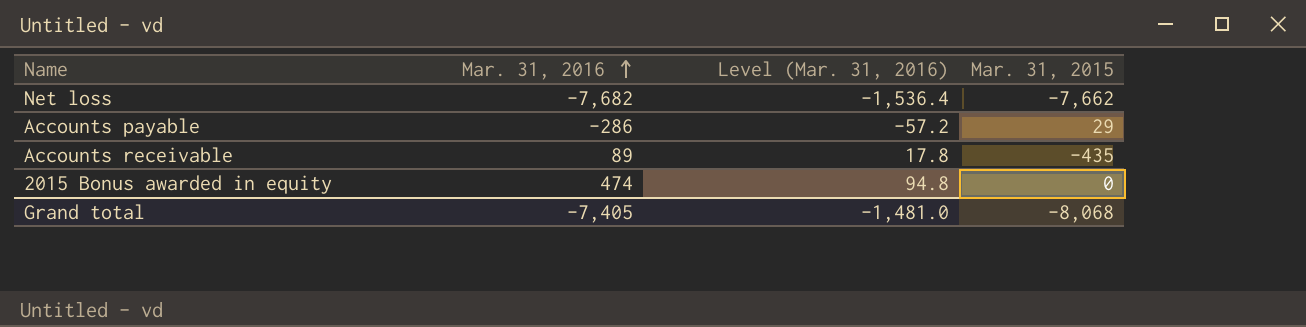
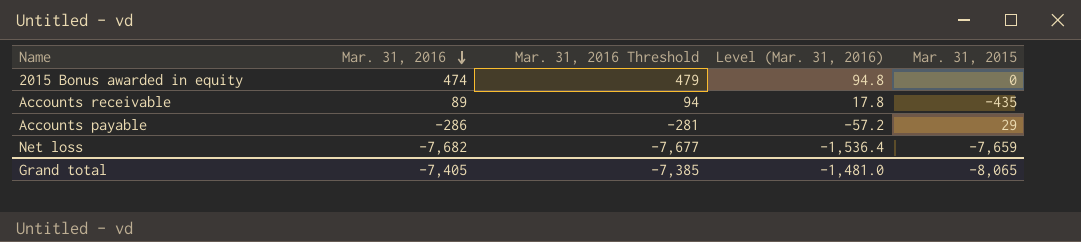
row order: Mar. 31, 2016 ascending -> Mar. 31, 2016 descending
column Mar. 31, 2016 Threshold | formula: none -> [Mar. 31, 2016] + 5
Net loss | Mar. 31, 2015: -7,662 -> -7,659
Grand total | Mar. 31, 2015: -8,068 -> -8,065

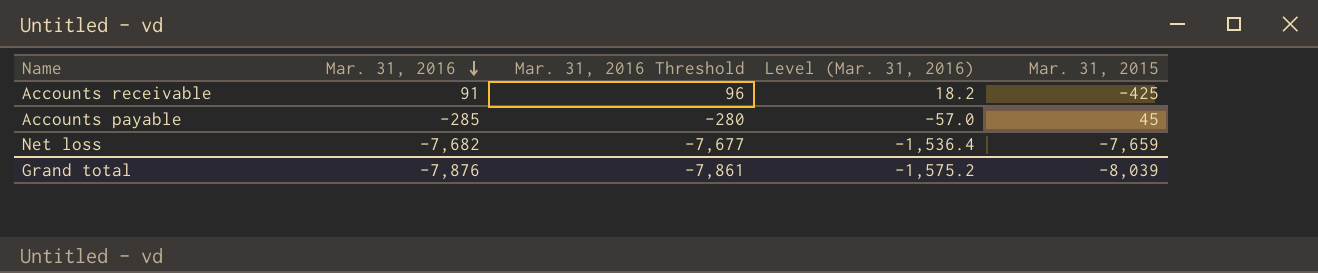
row 2015 Bonus awarded in equity: 474 | 479 | 94.8 | 0 -> none
Accounts receivable | Mar. 31, 2016: 89 -> 91
Accounts receivable | Mar. 31, 2016 Threshold: 94 -> 96
Accounts receivable | Level (Mar. 31, 2016): 17.8 -> 18.2
Accounts receivable | Mar. 31, 2015: -435 -> -425
Accounts payable | Mar. 31, 2016: -286 -> -285
Accounts payable | Mar. 31, 2016 Threshold: -281 -> -280
Accounts payable | Level (Mar. 31, 2016): -57.2 -> -57.0
Accounts payable | Mar. 31, 2015: 29 -> 45
Grand total | Mar. 31, 2016: -7,405 -> -7,876
Grand total | Mar. 31, 2016 Threshold: -7,385 -> -7,861
Grand total | Level (Mar. 31, 2016): -1,481.0 -> -1,575.2
Grand total | Mar. 31, 2015: -8,065 -> -8,039

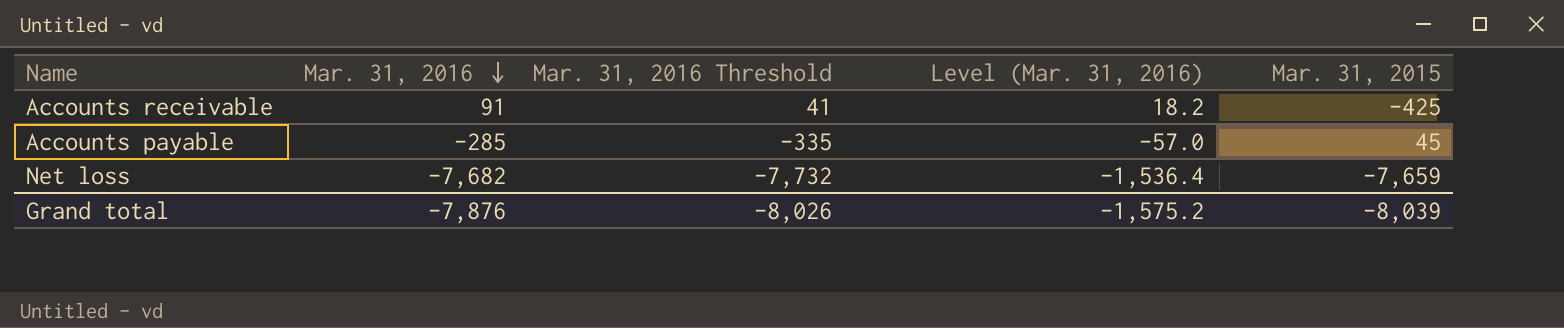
column Mar. 31, 2016 Threshold | formula: [Mar. 31, 2016] + 5 -> [Mar. 31, 2016] - 50
Grand total | Mar. 31, 2016 Threshold: -7,861 -> -8,026

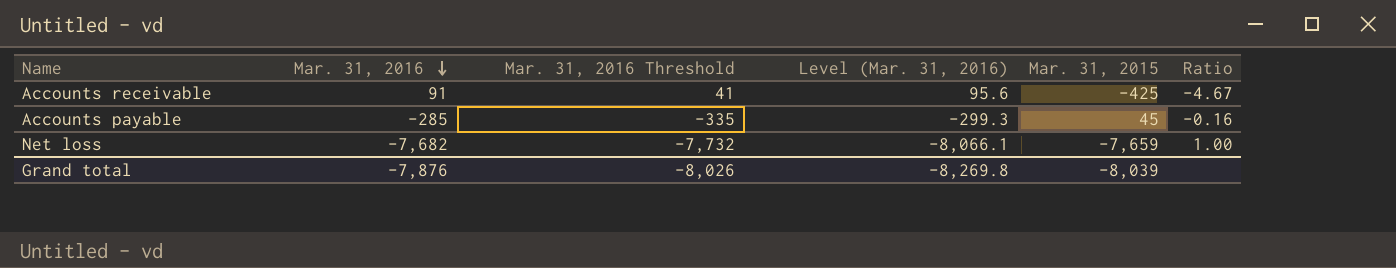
column Level (Mar. 31, 2016) | formula: [Mar. 31, 2016] * 0.2 -> [Mar. 31, 2016] * 1.05
column Ratio | formula: none -> [Mar. 31, 2015] / [Mar. 31, 2016]
Grand total | Level (Mar. 31, 2016): -1,575.2 -> -8,269.8

